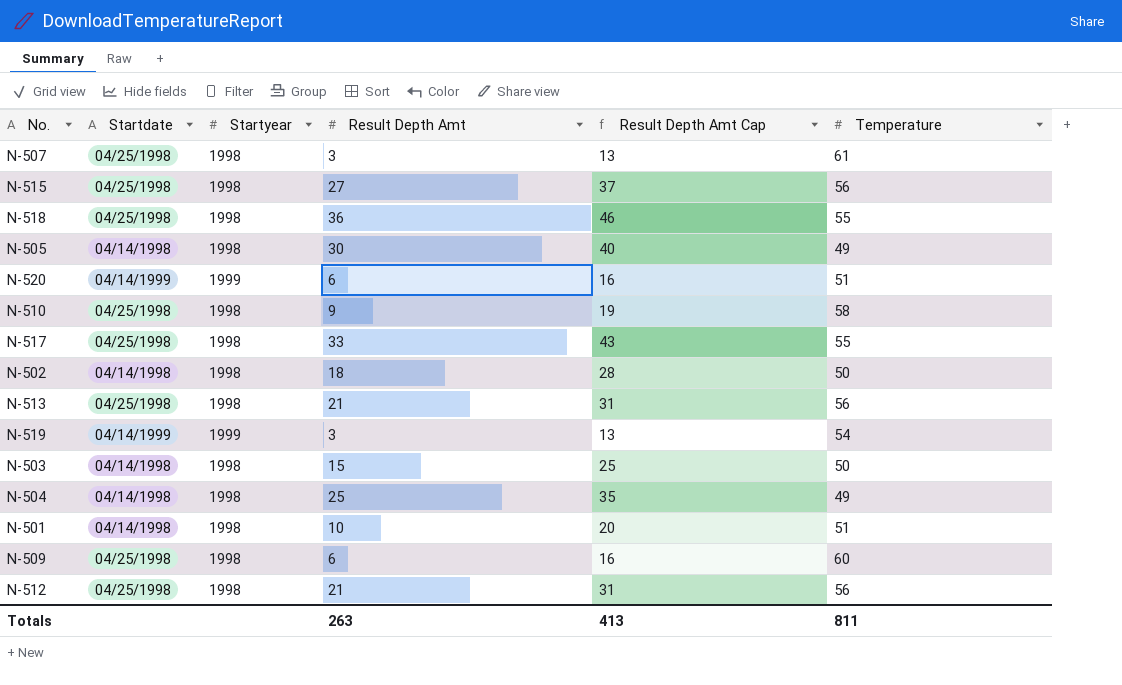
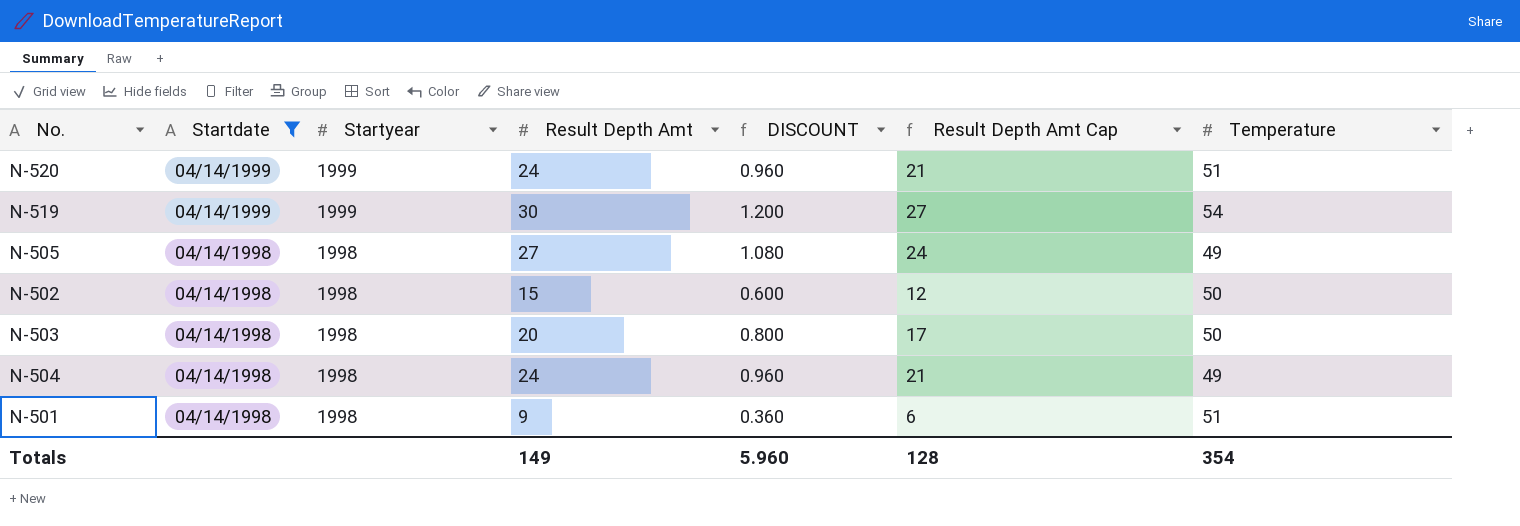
filter: none -> Startdate != 04/25/1998
row order: none -> Startdate descending
column DISCOUNT | formula: none -> [Result Depth Amt] * 0.04
column Result Depth Amt Cap | formula: [Result Depth Amt] + 10 -> [Result Depth Amt] - 3
N-520 | Result Depth Amt: 6 -> 24
N-519 | Result Depth Amt: 3 -> 30
N-505 | Result Depth Amt: 30 -> 27
N-502 | Result Depth Amt: 18 -> 15
N-503 | Result Depth Amt: 15 -> 20
N-504 | Result Depth Amt: 25 -> 24
N-501 | Result Depth Amt: 10 -> 9
Totals | Result Depth Amt: 263 -> 149
Totals | Result Depth Amt Cap: 413 -> 128
Totals | Temperature: 811 -> 354

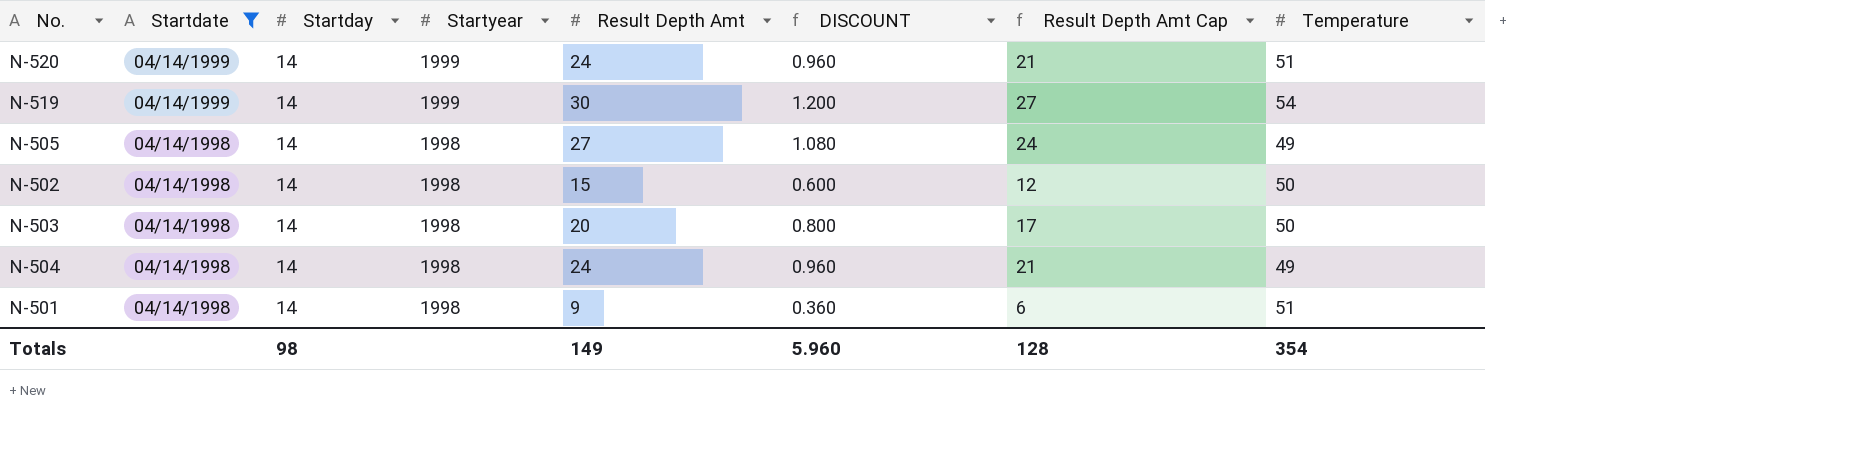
column Startday | position: none -> 3

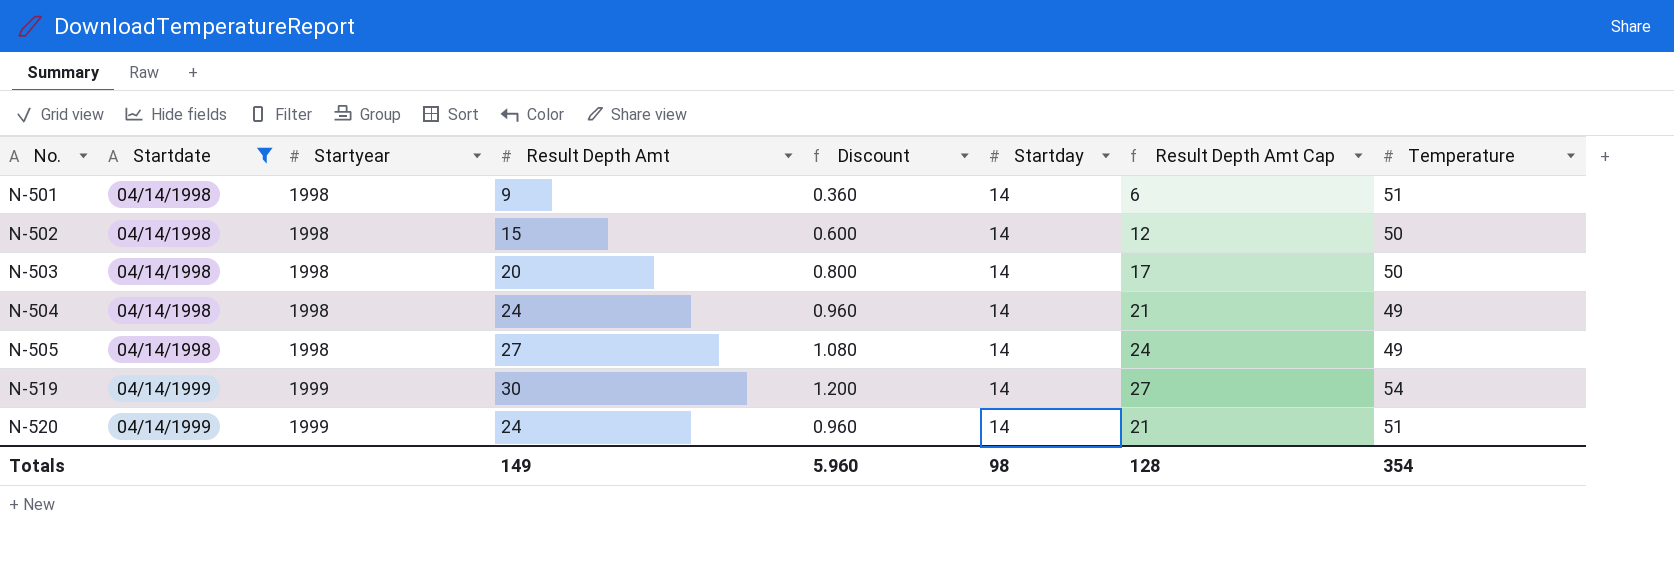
row order: Startdate descending -> No. ascending
column name: DISCOUNT -> Discount
column Startday | position: 3 -> 6

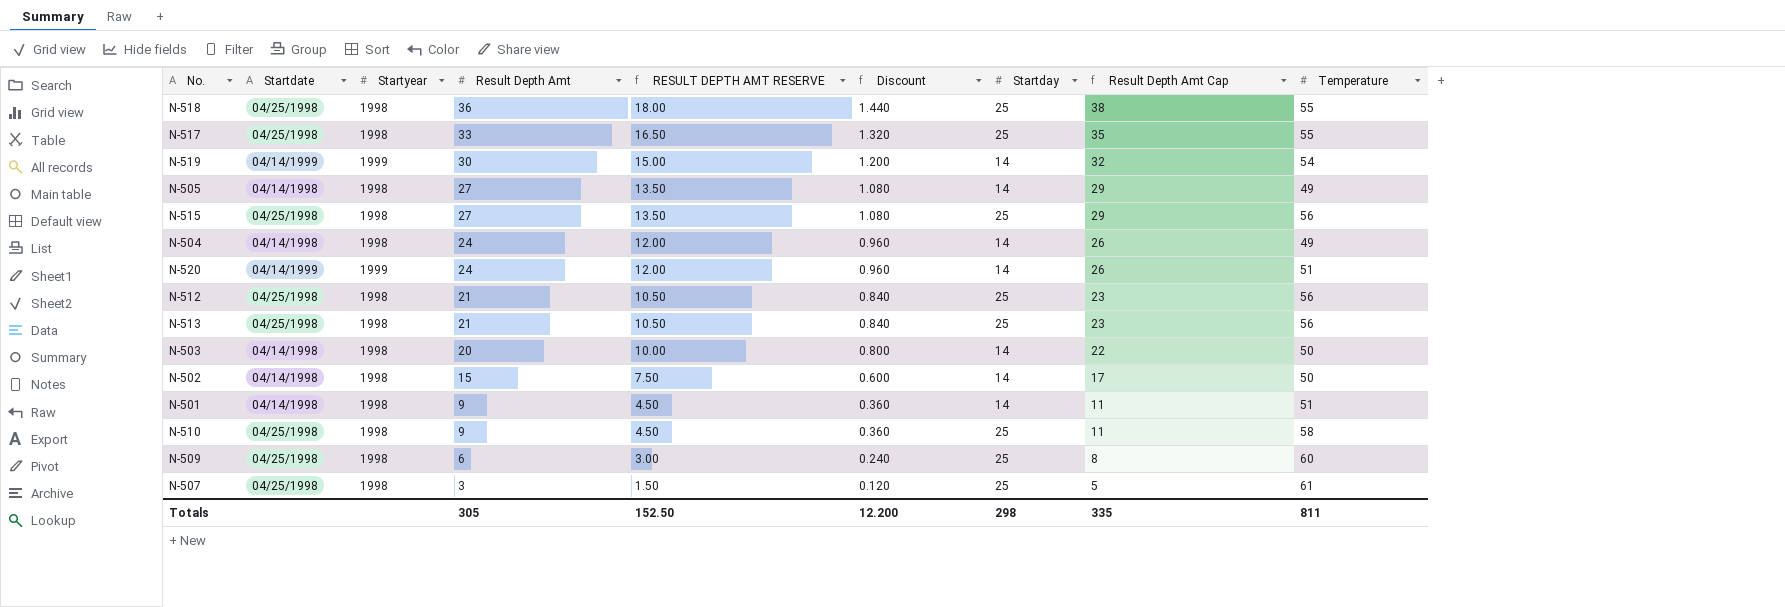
filter: Startdate != 04/25/1998 -> none
row order: No. ascending -> Result Depth Amt descending
column RESULT DEPTH AMT RESERVE | formula: none -> [Result Depth Amt] * 0.5
column Result Depth Amt Cap | formula: [Result Depth Amt] - 3 -> [Result Depth Amt] + 2
Totals | Result Depth Amt: 149 -> 305
Totals | Discount: 5.960 -> 12.200
Totals | Startday: 98 -> 298
Totals | Result Depth Amt Cap: 128 -> 335
Totals | Temperature: 354 -> 811

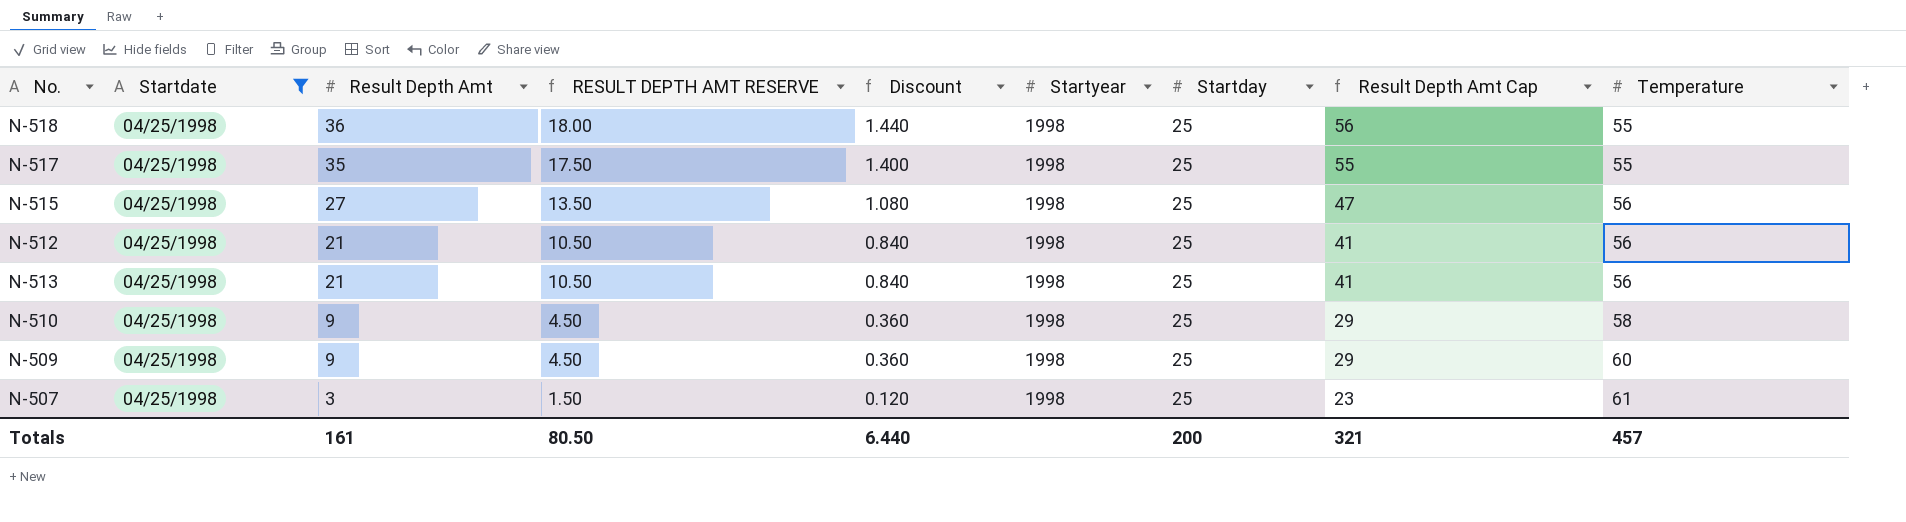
filter: none -> Startdate = 04/25/1998
column Startyear | position: 3 -> 6
column Result Depth Amt Cap | formula: [Result Depth Amt] + 2 -> [Result Depth Amt] + 20
N-517 | Result Depth Amt: 33 -> 35
N-517 | RESULT DEPTH AMT RESERVE: 16.50 -> 17.50
N-517 | Discount: 1.320 -> 1.400
N-509 | Result Depth Amt: 6 -> 9
N-509 | RESULT DEPTH AMT RESERVE: 3.00 -> 4.50
N-509 | Discount: 0.240 -> 0.360
Totals | Result Depth Amt: 305 -> 161
Totals | RESULT DEPTH AMT RESERVE: 152.50 -> 80.50
Totals | Discount: 12.200 -> 6.440
Totals | Startday: 298 -> 200
Totals | Result Depth Amt Cap: 335 -> 321
Totals | Temperature: 811 -> 457

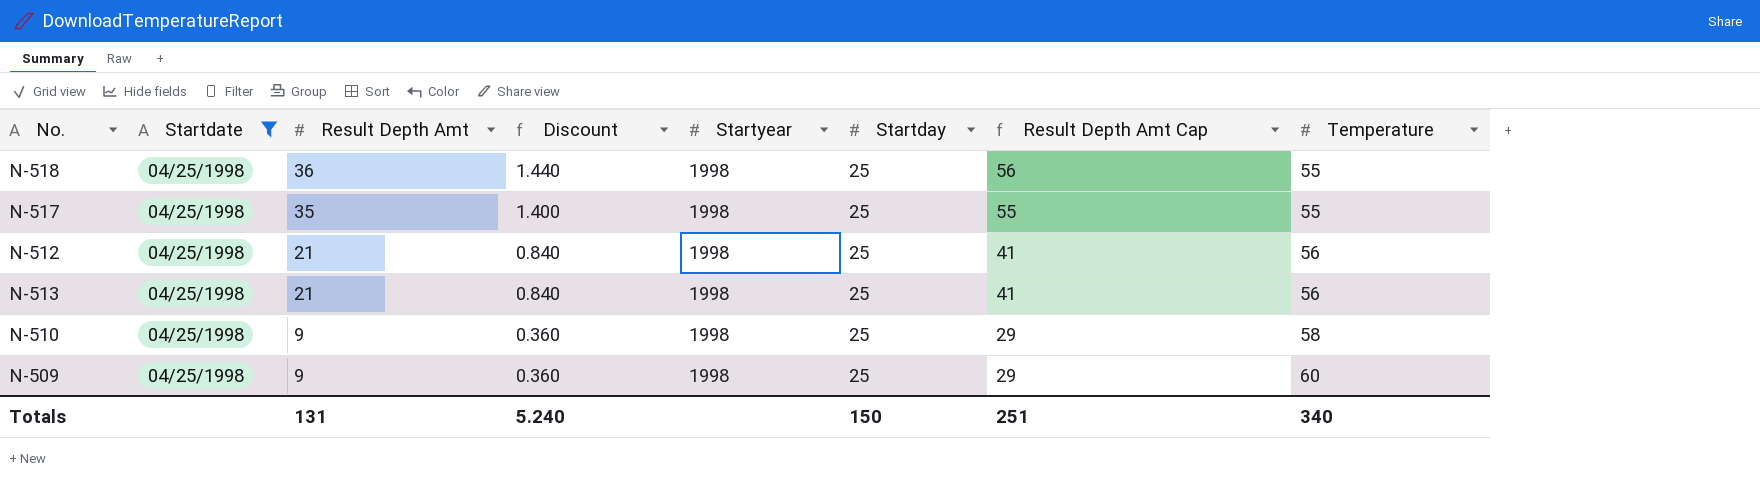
column RESULT DEPTH AMT RESERVE | formula: [Result Depth Amt] * 0.5 -> none
row N-515: 04/25/1998 | 27 | 13.50 | 1.080 | 1998 | 25 | 47 | 56 -> none
row N-507: 04/25/1998 | 3 | 1.50 | 0.120 | 1998 | 25 | 23 | 61 -> none
Totals | Result Depth Amt: 161 -> 131
Totals | Discount: 6.440 -> 5.240
Totals | Startday: 200 -> 150
Totals | Result Depth Amt Cap: 321 -> 251
Totals | Temperature: 457 -> 340

